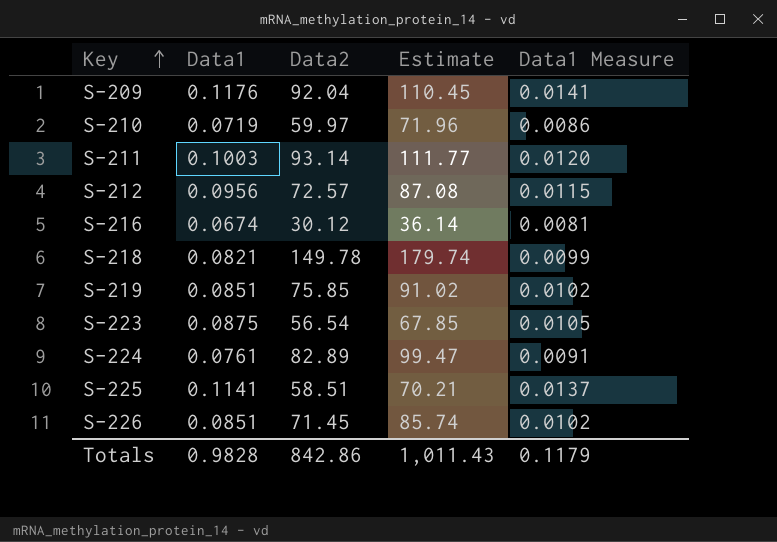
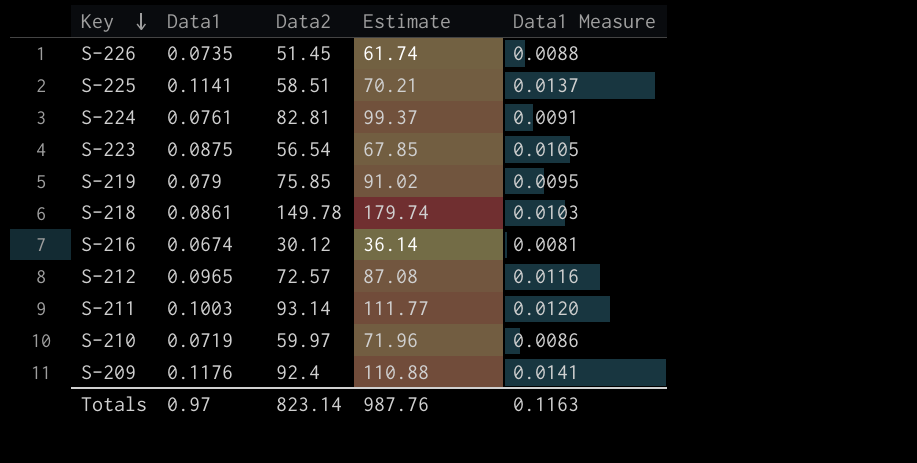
row order: Key ascending -> Key descending
S-226 | Data1: 0.0851 -> 0.0735
S-226 | Data2: 71.45 -> 51.45
S-226 | Estimate: 85.74 -> 61.74
S-226 | Data1 Measure: 0.0102 -> 0.0088
S-224 | Data2: 82.89 -> 82.81
S-224 | Estimate: 99.47 -> 99.37
S-219 | Data1: 0.0851 -> 0.079
S-219 | Data1 Measure: 0.0102 -> 0.0095
S-218 | Data1: 0.0821 -> 0.0861
S-218 | Data1 Measure: 0.0099 -> 0.0103
S-212 | Data1: 0.0956 -> 0.0965
S-212 | Data1 Measure: 0.0115 -> 0.0116
S-209 | Data2: 92.04 -> 92.4
S-209 | Estimate: 110.45 -> 110.88
Totals | Data1: 0.9828 -> 0.97
Totals | Data2: 842.86 -> 823.14
Totals | Estimate: 1,011.43 -> 987.76
Totals | Data1 Measure: 0.1179 -> 0.1163

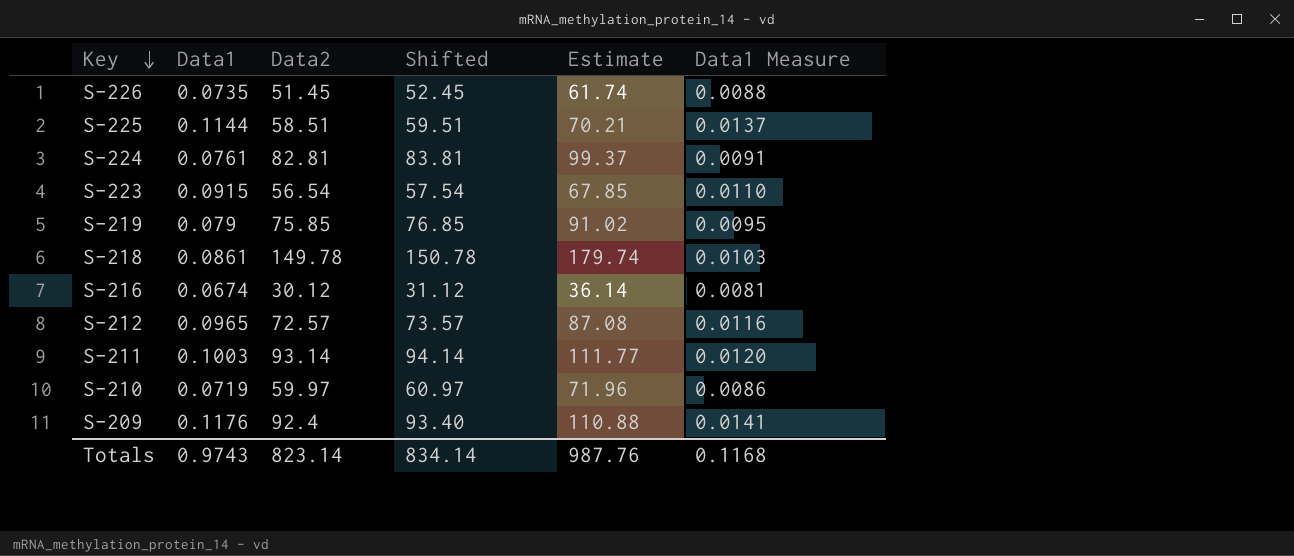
column Shifted | formula: none -> [Data2] + 1
S-225 | Data1: 0.1141 -> 0.1144
S-223 | Data1: 0.0875 -> 0.0915
S-223 | Data1 Measure: 0.0105 -> 0.0110
Totals | Data1: 0.97 -> 0.9743
Totals | Data1 Measure: 0.1163 -> 0.1168

